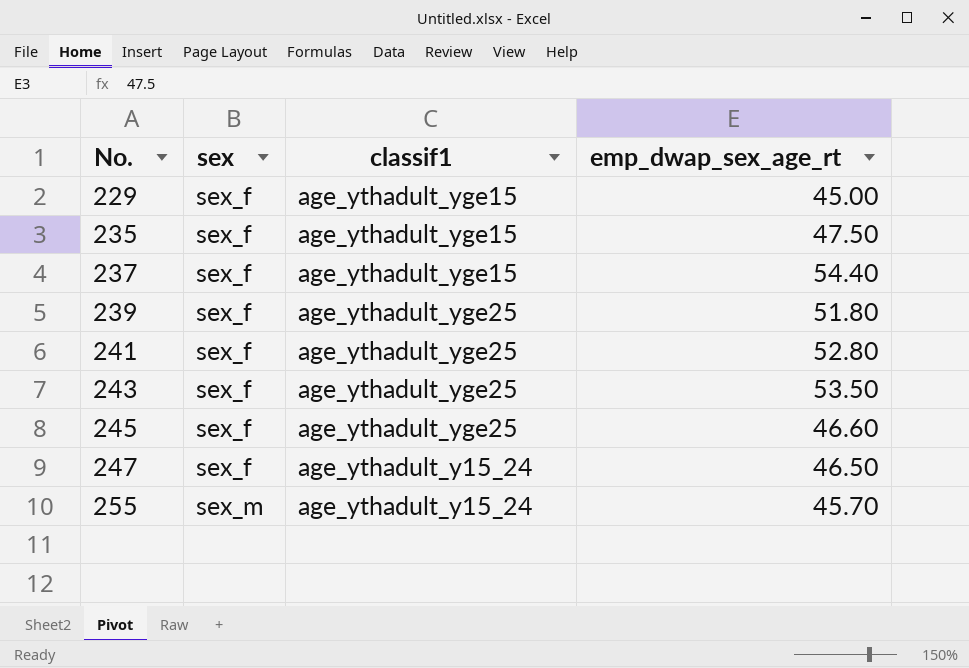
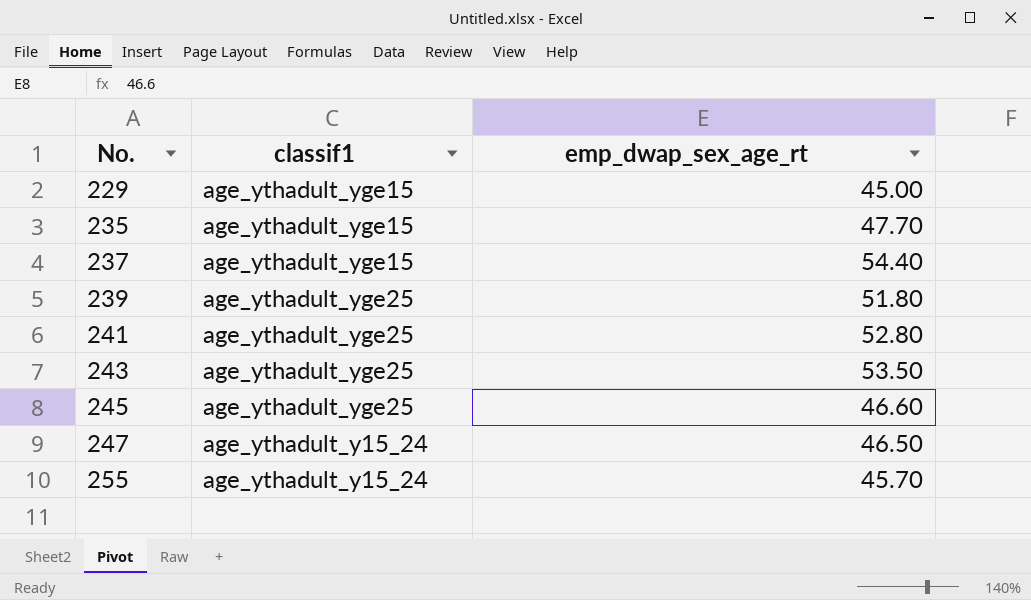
column sex | position: 2 -> none
235 | emp_dwap_sex_age_rt: 47.50 -> 47.70

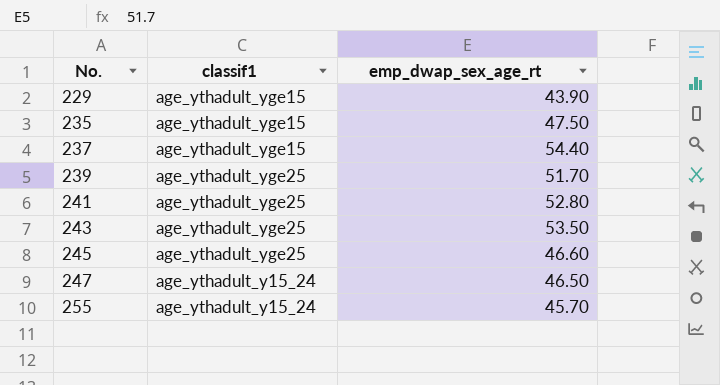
229 | emp_dwap_sex_age_rt: 45.00 -> 43.90
235 | emp_dwap_sex_age_rt: 47.70 -> 47.50
239 | emp_dwap_sex_age_rt: 51.80 -> 51.70

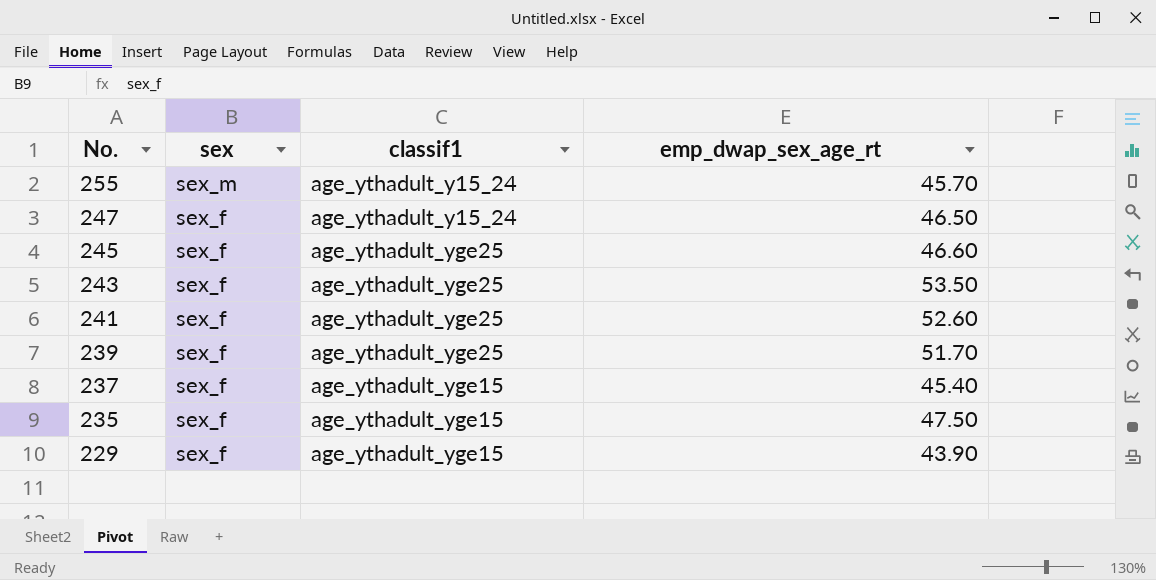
row order: No. ascending -> No. descending
column sex | position: none -> 2
241 | emp_dwap_sex_age_rt: 52.80 -> 52.60
237 | emp_dwap_sex_age_rt: 54.40 -> 45.40

